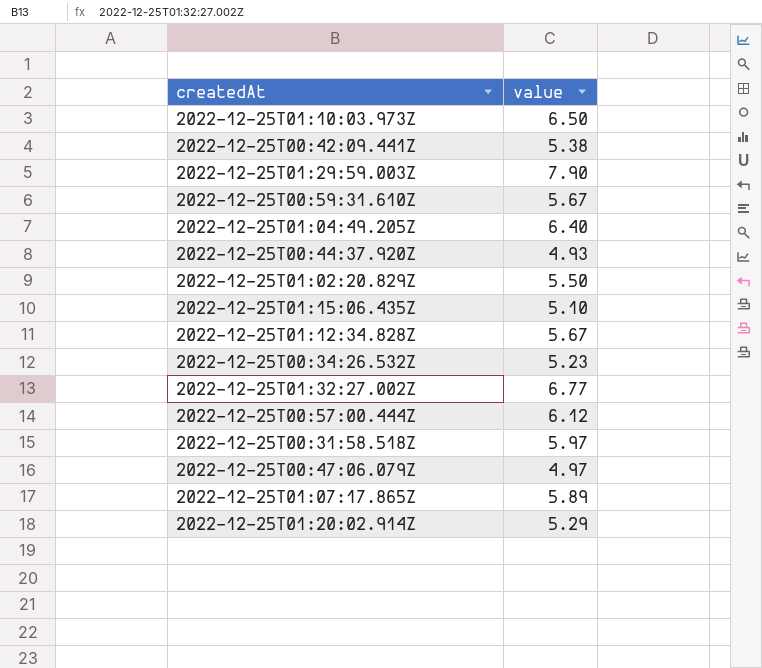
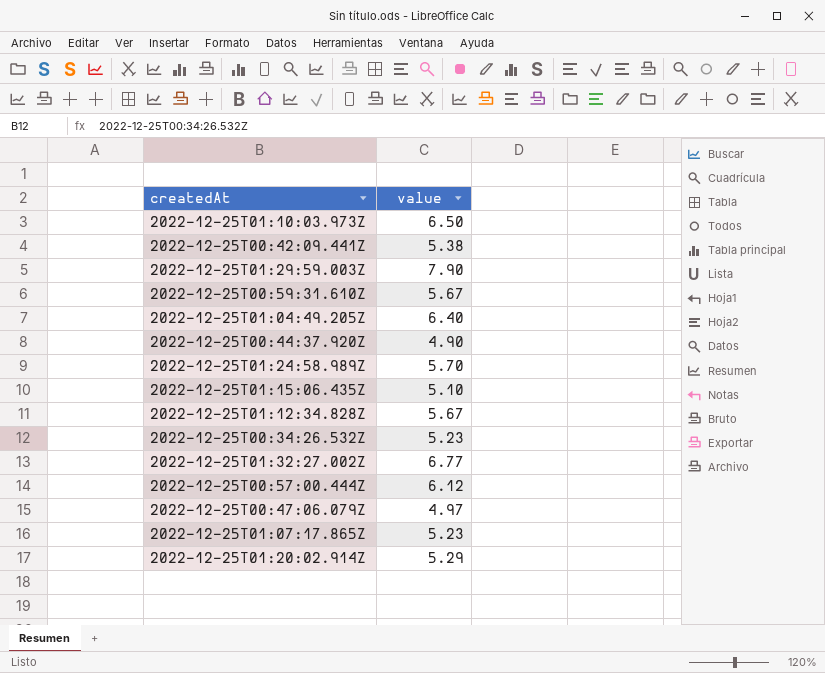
row 2022-12-25T01:02:20.829Z: 5.50 -> none
row 2022-12-25T00:31:58.518Z: 5.97 -> none
2022-12-25T00:44:37.920Z | value: 4.93 -> 4.90
row 2022-12-25T01:24:58.989Z: none -> 5.70
2022-12-25T01:07:17.865Z | value: 5.89 -> 5.23

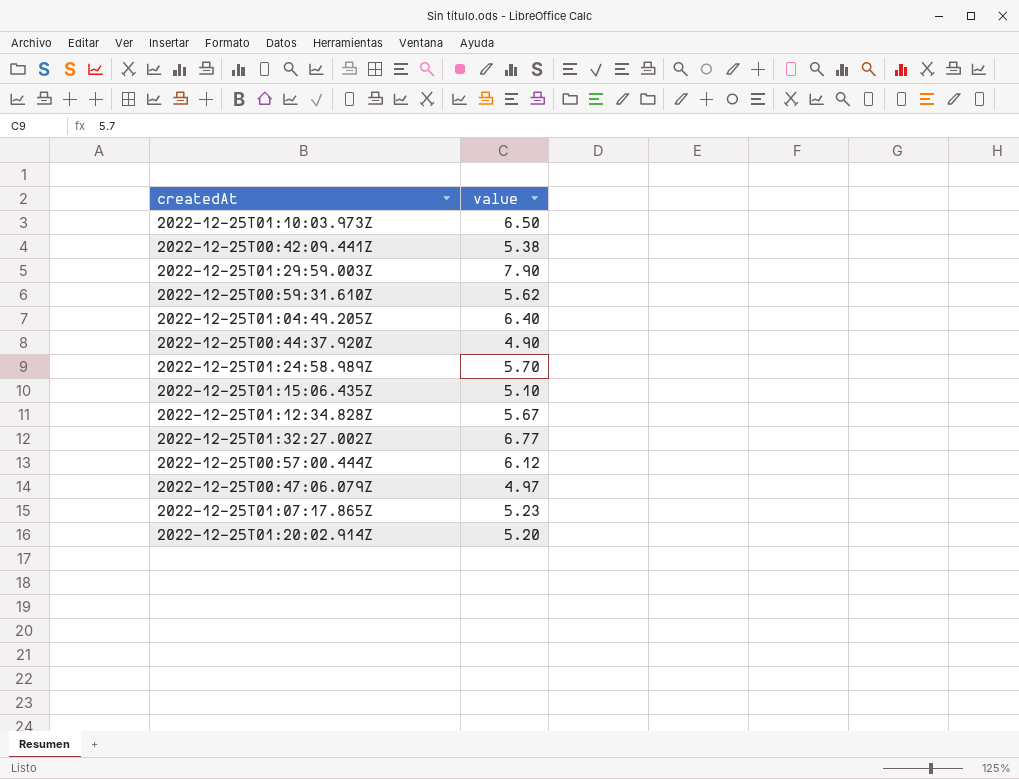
row 2022-12-25T00:34:26.532Z: 5.23 -> none
2022-12-25T00:59:31.610Z | value: 5.67 -> 5.62
2022-12-25T01:20:02.914Z | value: 5.29 -> 5.20

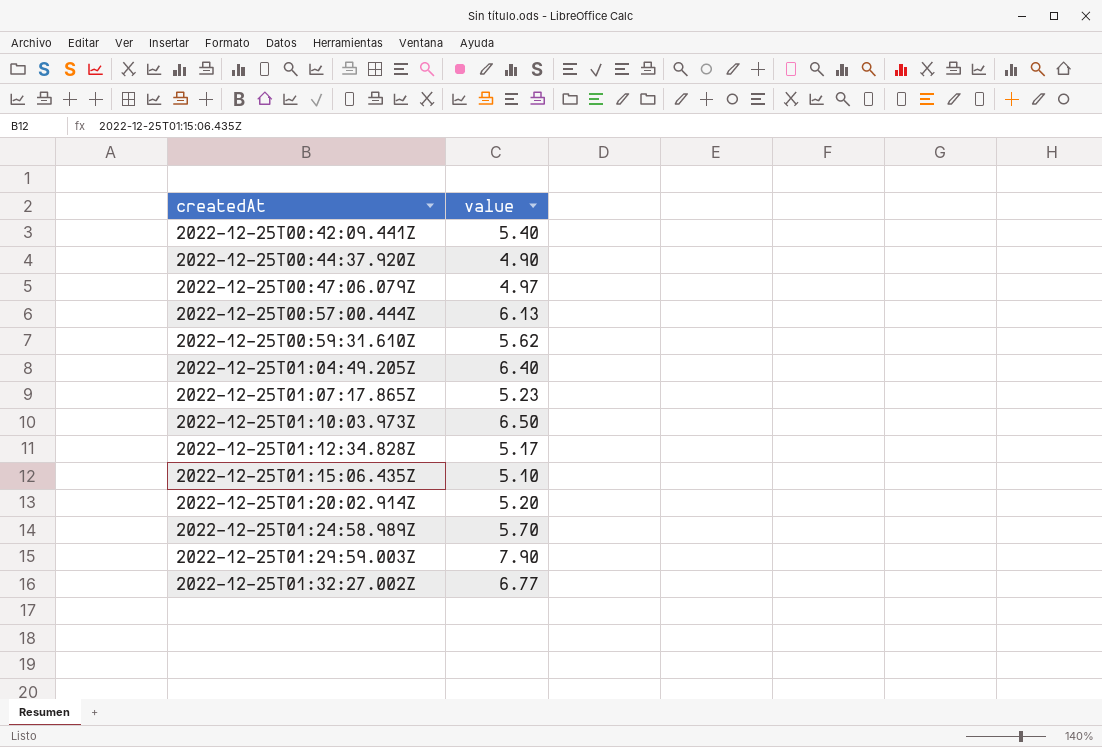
row order: none -> createdAt ascending
2022-12-25T00:42:09.441Z | value: 5.38 -> 5.40
2022-12-25T00:57:00.444Z | value: 6.12 -> 6.13
2022-12-25T01:12:34.828Z | value: 5.67 -> 5.17

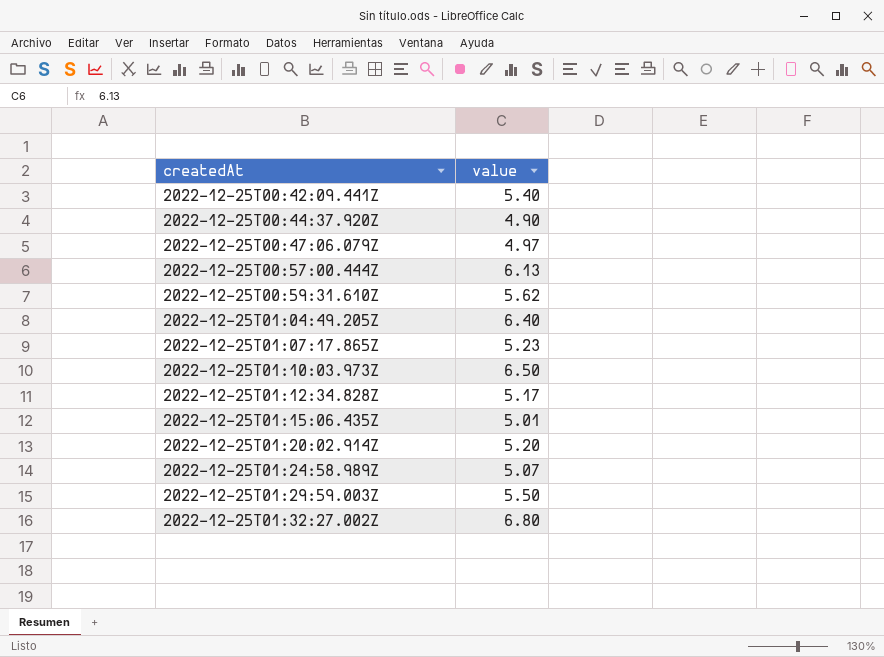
2022-12-25T01:15:06.435Z | value: 5.10 -> 5.01
2022-12-25T01:24:58.989Z | value: 5.70 -> 5.07
2022-12-25T01:29:59.003Z | value: 7.90 -> 5.50
2022-12-25T01:32:27.002Z | value: 6.77 -> 6.80

